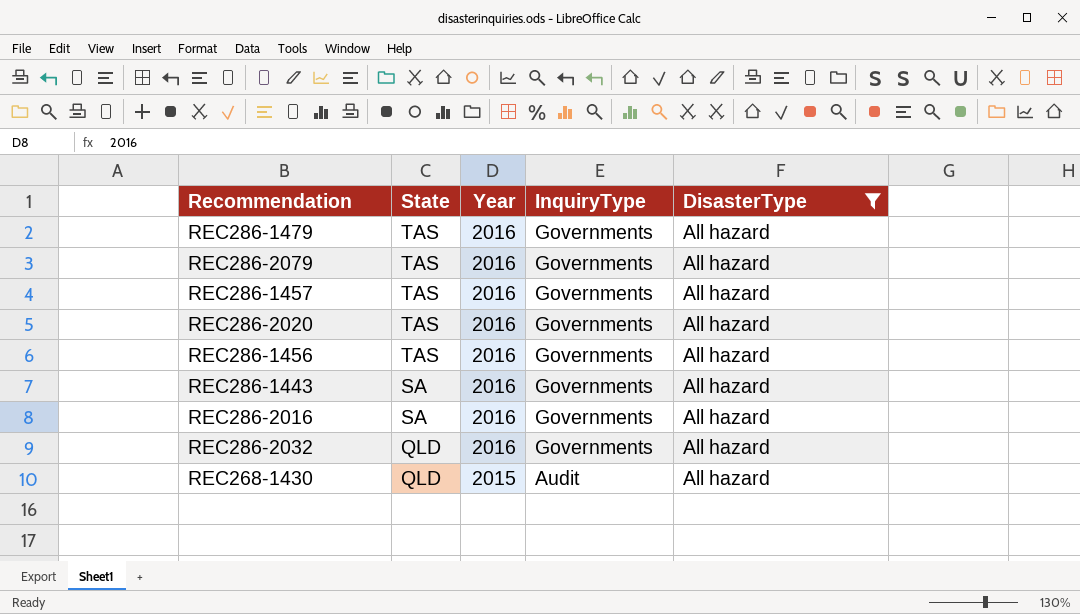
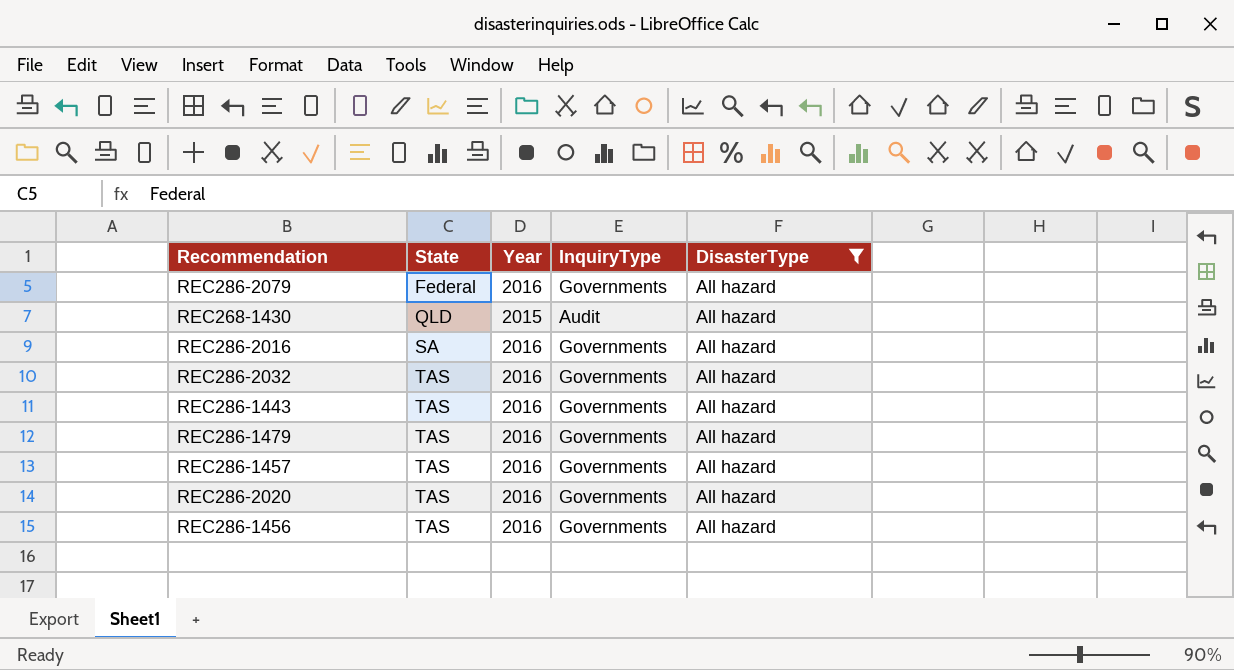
row order: State descending -> State ascending
REC286-2079 | State: TAS -> Federal
REC286-2032 | State: QLD -> TAS
REC286-1443 | State: SA -> TAS

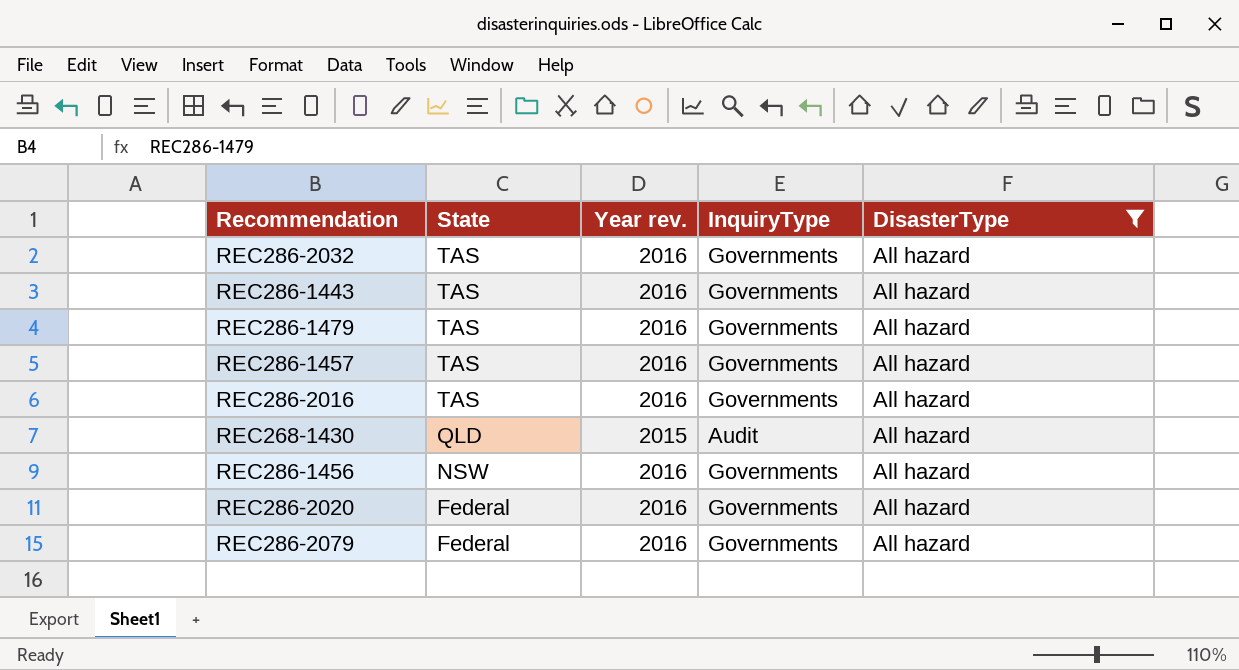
row order: State ascending -> State descending
column name: Year -> Year rev.
REC286-2016 | State: SA -> TAS
REC286-1456 | State: TAS -> NSW
REC286-2020 | State: TAS -> Federal

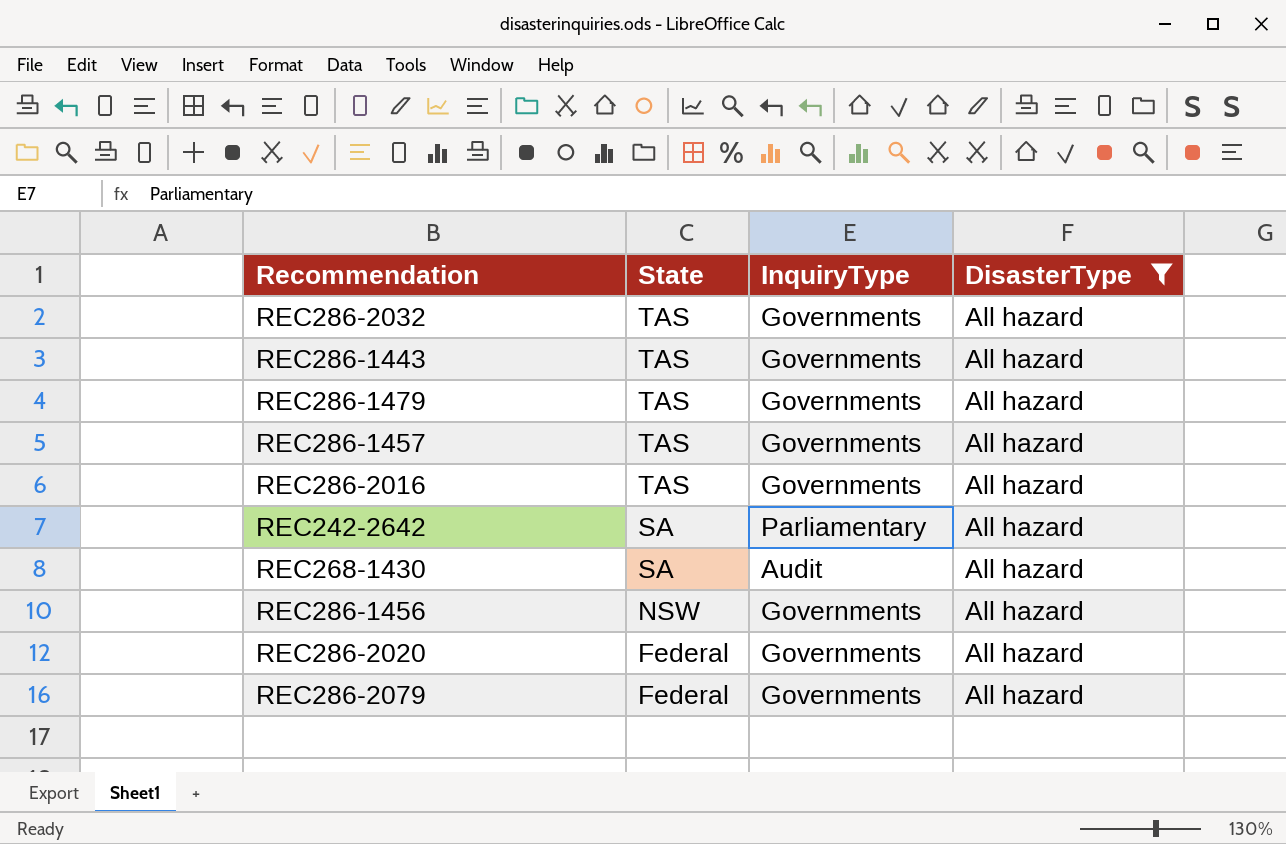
column Year rev. | position: 3 -> none
row REC242-2642: none -> SA | Parliamentary | All hazard
REC268-1430 | State: QLD -> SA

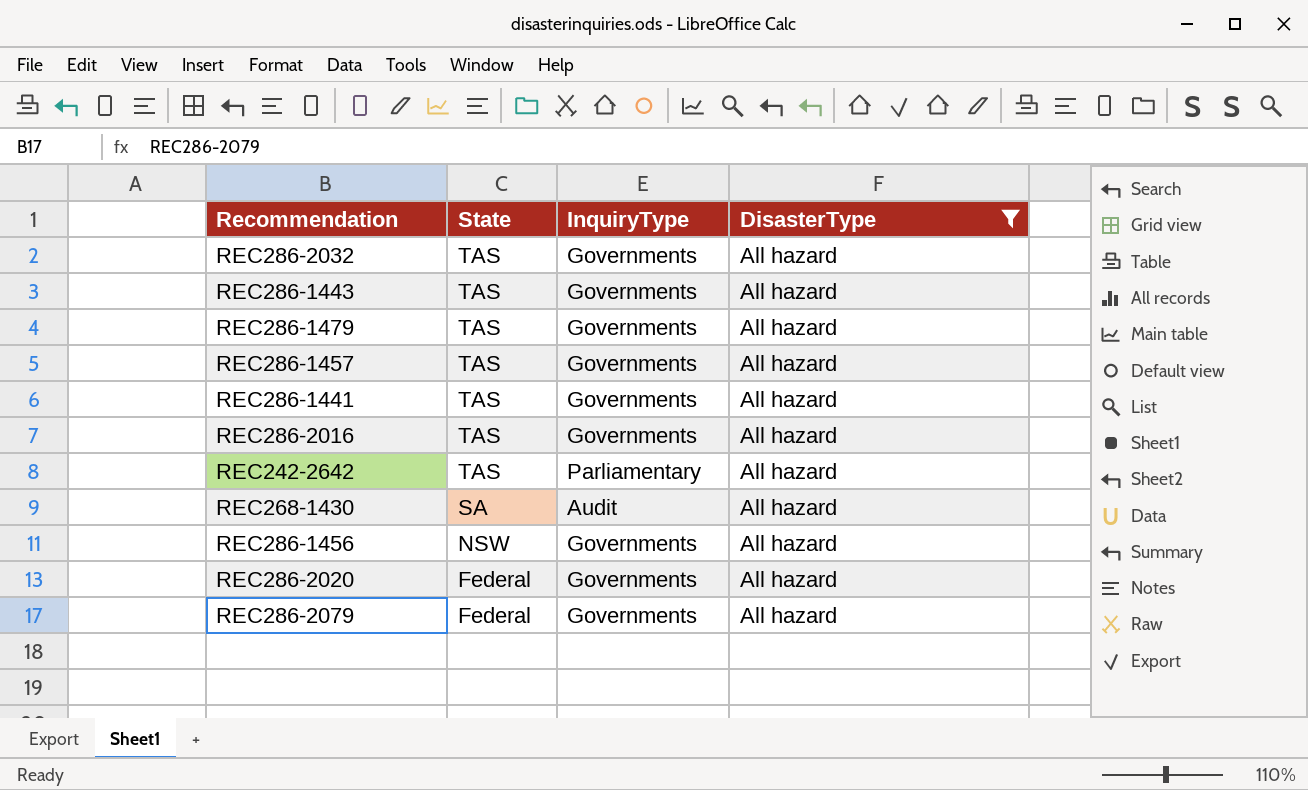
row REC286-1441: none -> TAS | Governments | All hazard
REC242-2642 | State: SA -> TAS

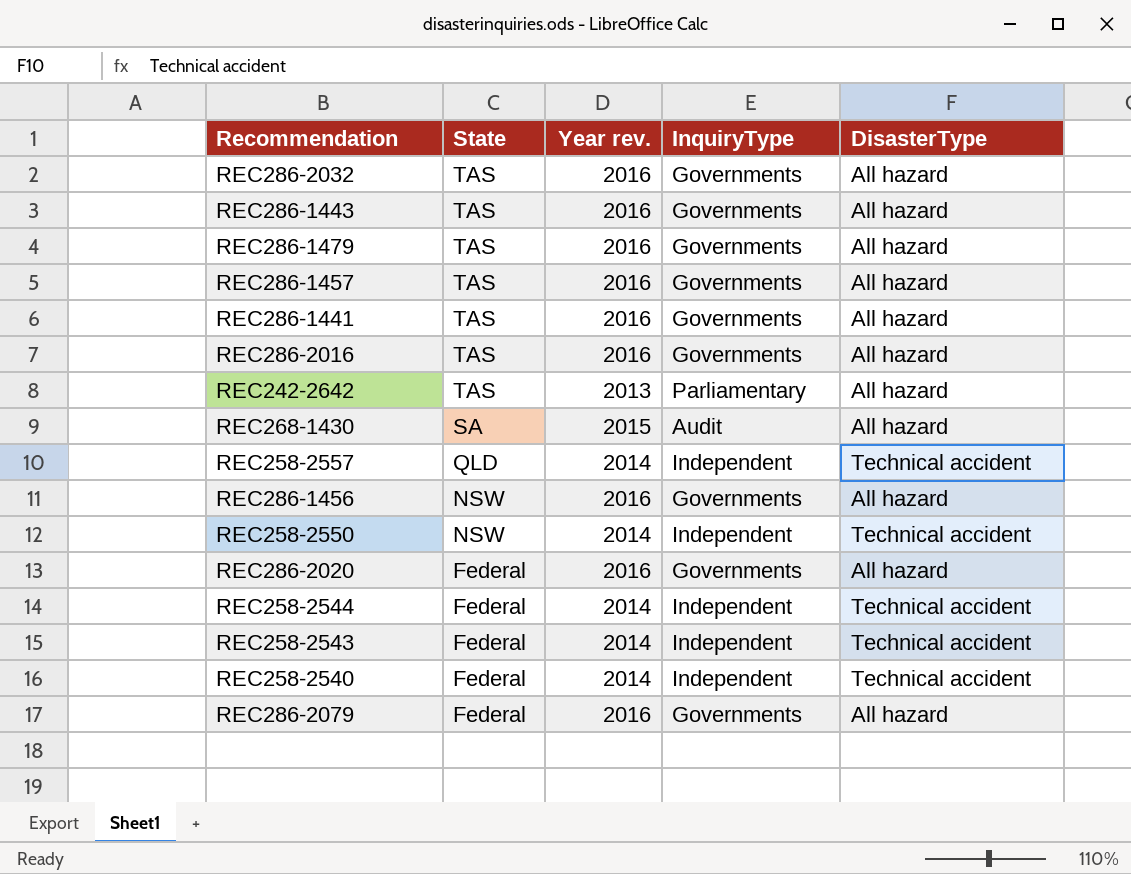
filter: DisasterType = All hazard -> none
column Year rev. | position: none -> 3

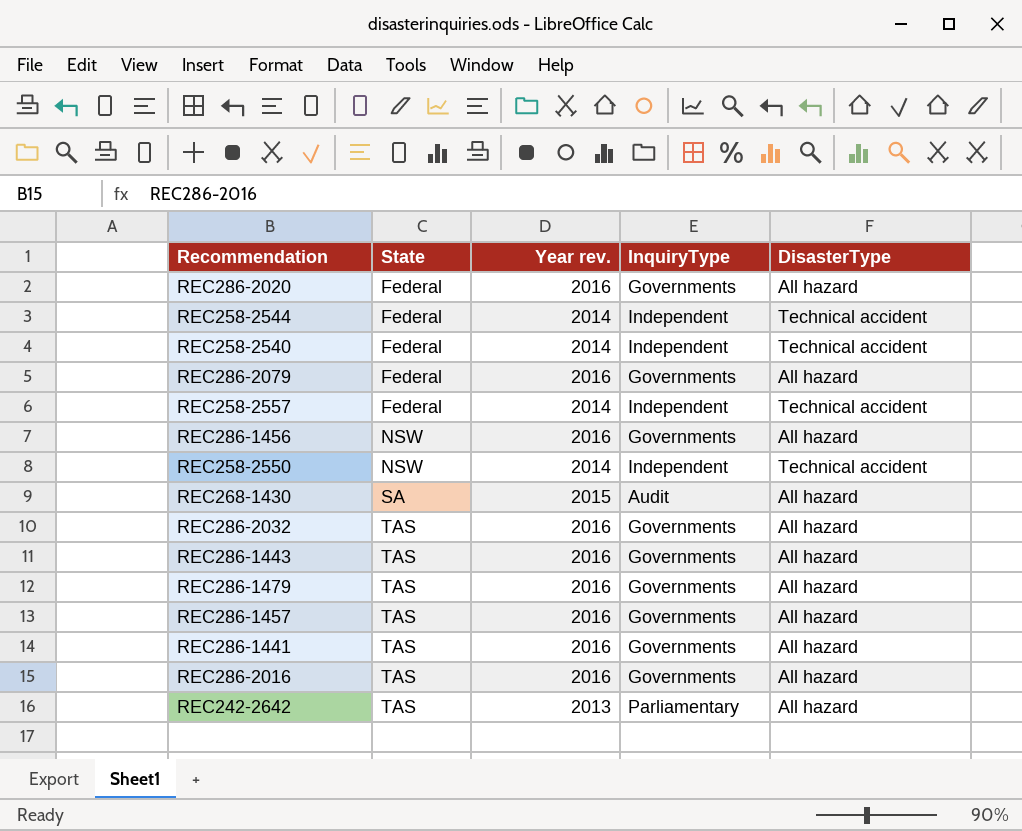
row order: State descending -> State ascending
row REC258-2543: Federal | 2014 | Independent | Technical accident -> none
REC258-2557 | State: QLD -> Federal

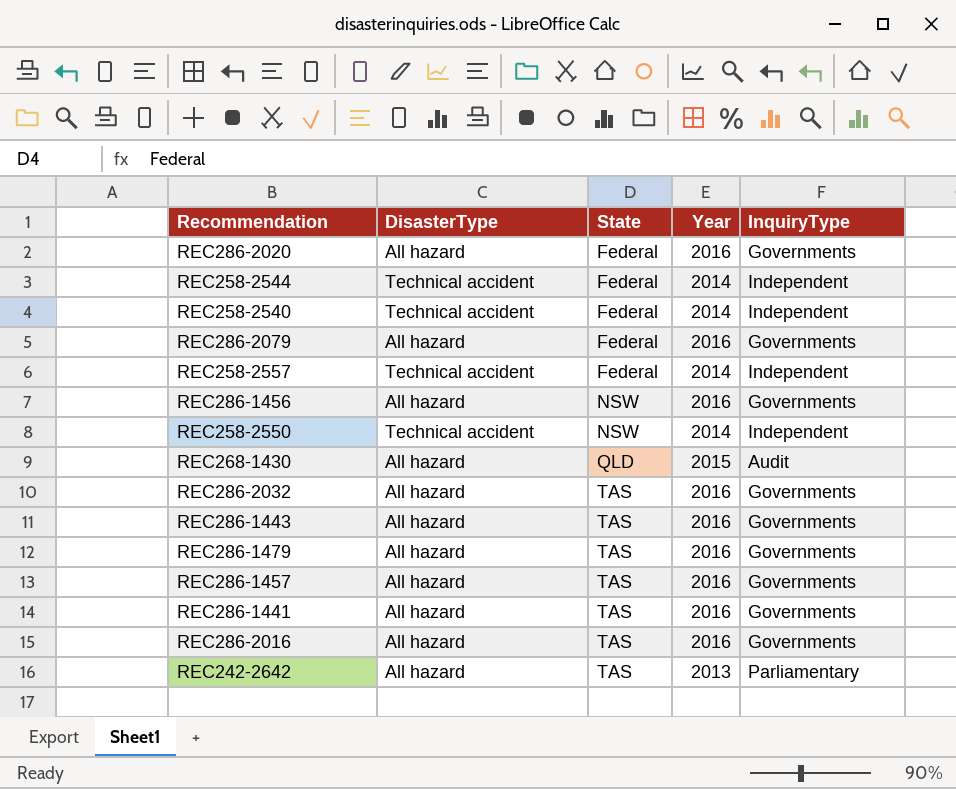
column DisasterType | position: 5 -> 2
column name: Year rev. -> Year
REC268-1430 | State: SA -> QLD

